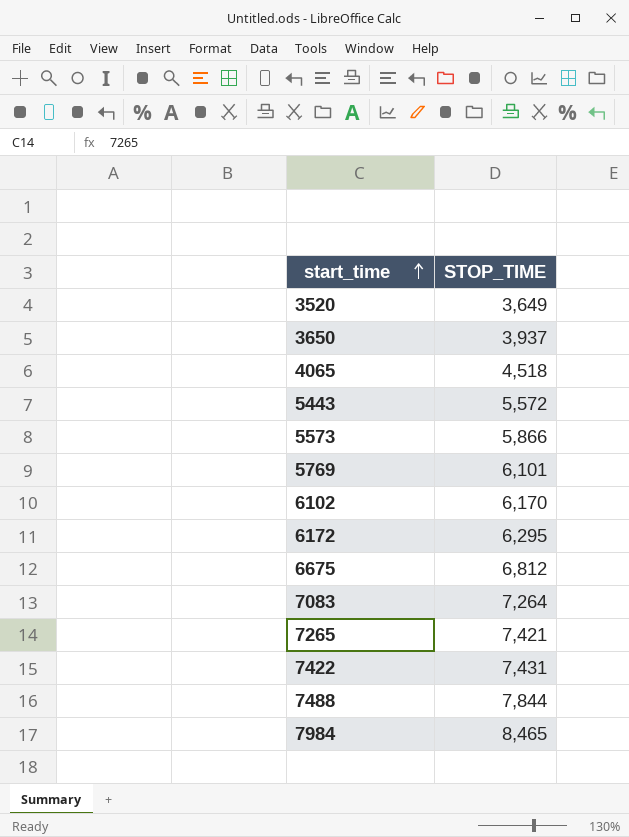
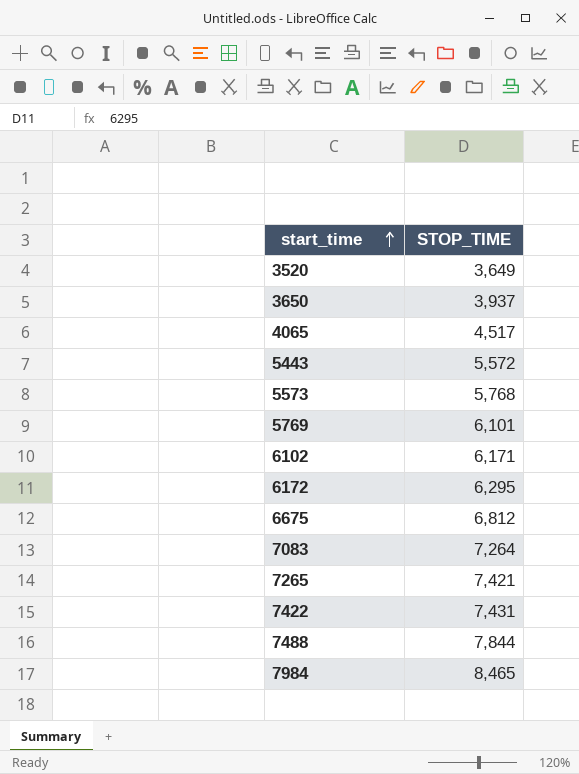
4065 | STOP_TIME: 4,518 -> 4,517
5573 | STOP_TIME: 5,866 -> 5,768
6102 | STOP_TIME: 6,170 -> 6,171

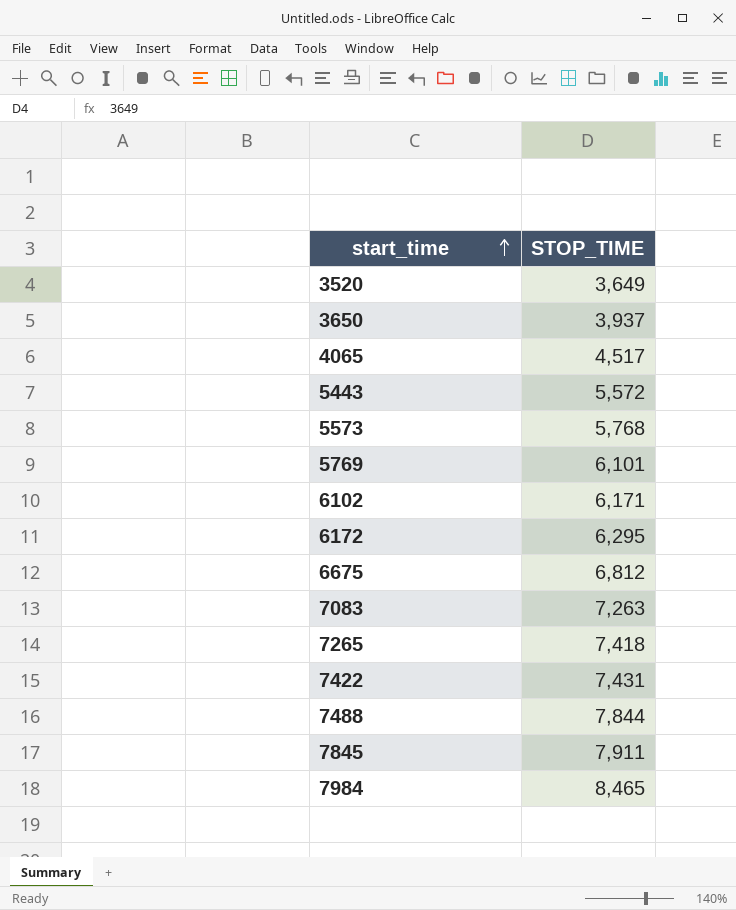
7083 | STOP_TIME: 7,264 -> 7,263
7265 | STOP_TIME: 7,421 -> 7,418
row 7845: none -> 7,911

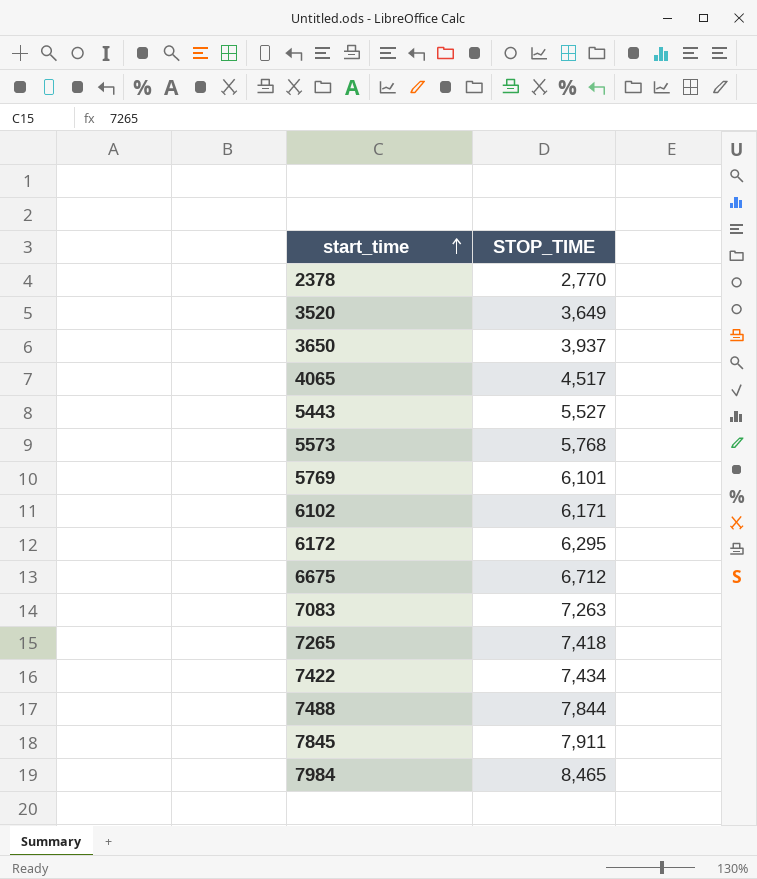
row 2378: none -> 2,770
5443 | STOP_TIME: 5,572 -> 5,527
6675 | STOP_TIME: 6,812 -> 6,712
7422 | STOP_TIME: 7,431 -> 7,434

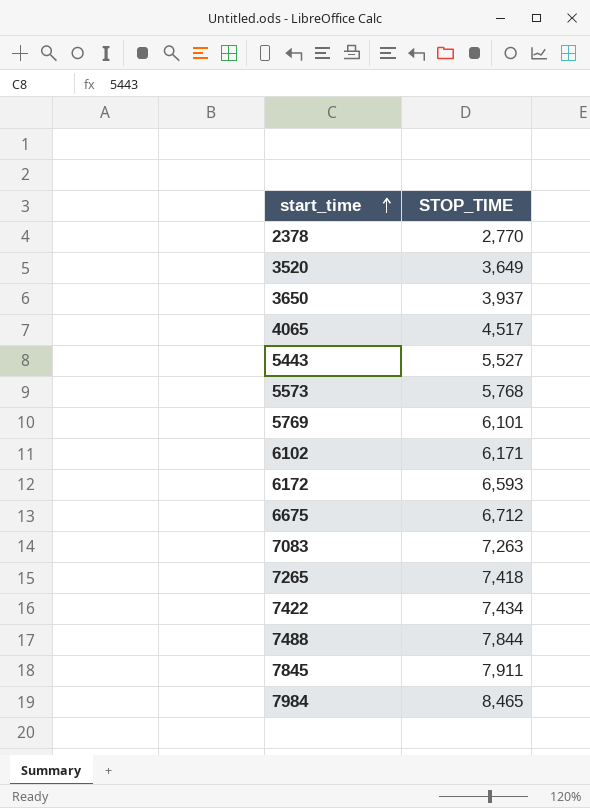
6172 | STOP_TIME: 6,295 -> 6,593

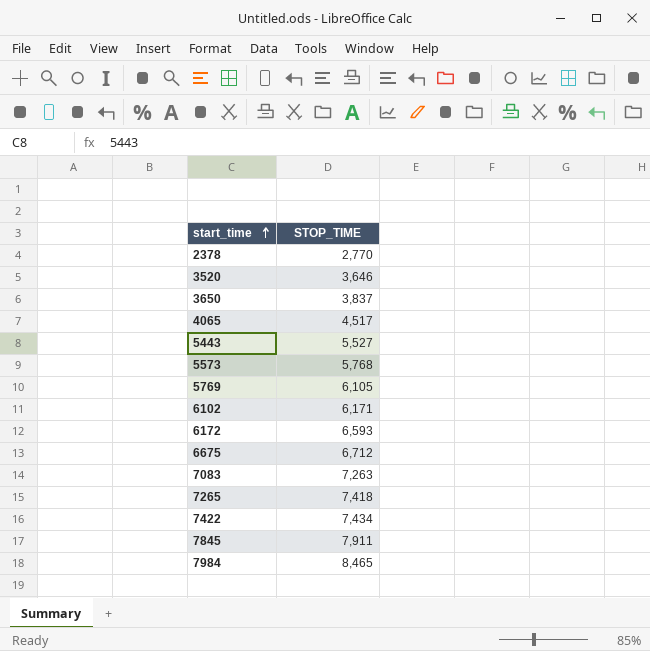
row 7488: 7,844 -> none
3520 | STOP_TIME: 3,649 -> 3,646
3650 | STOP_TIME: 3,937 -> 3,837
5769 | STOP_TIME: 6,101 -> 6,105

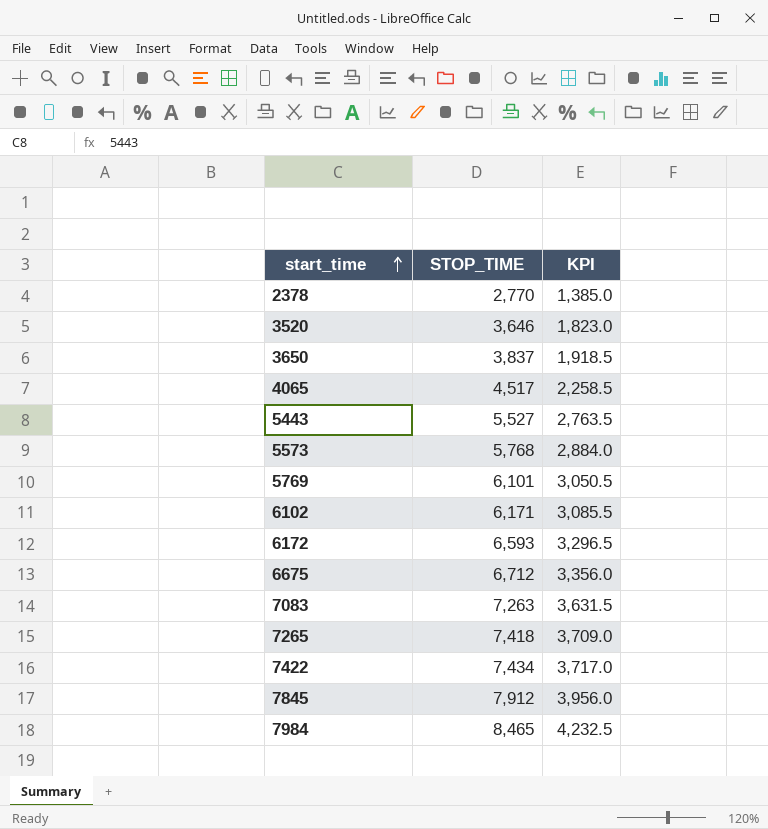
column KPI | formula: none -> [STOP_TIME] * 0.5
5769 | STOP_TIME: 6,105 -> 6,101
7845 | STOP_TIME: 7,911 -> 7,912

